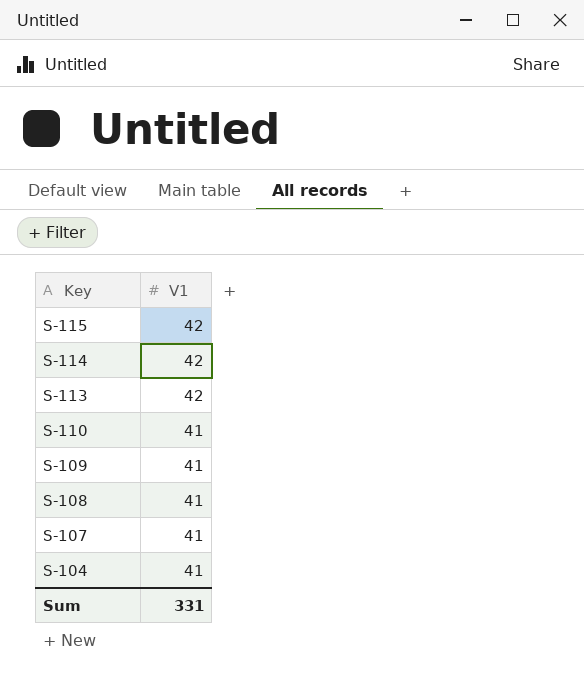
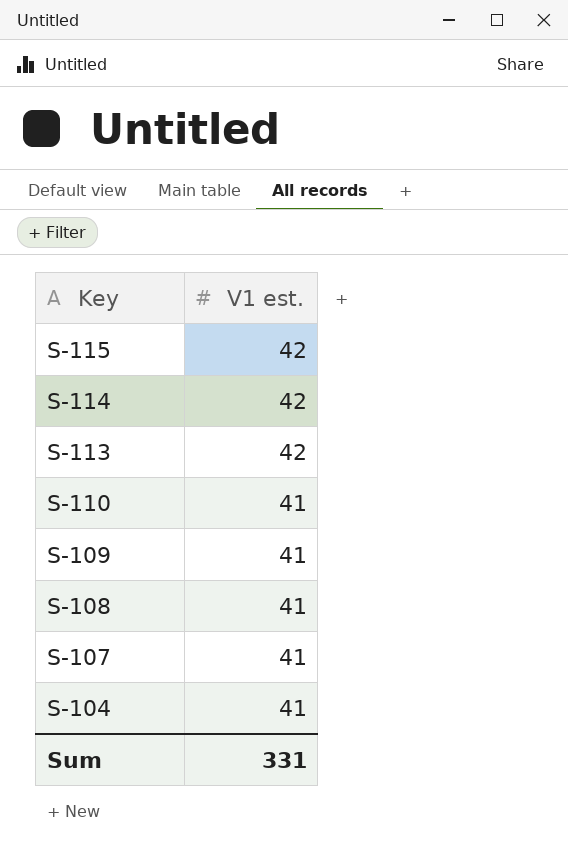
column name: V1 -> V1 est.

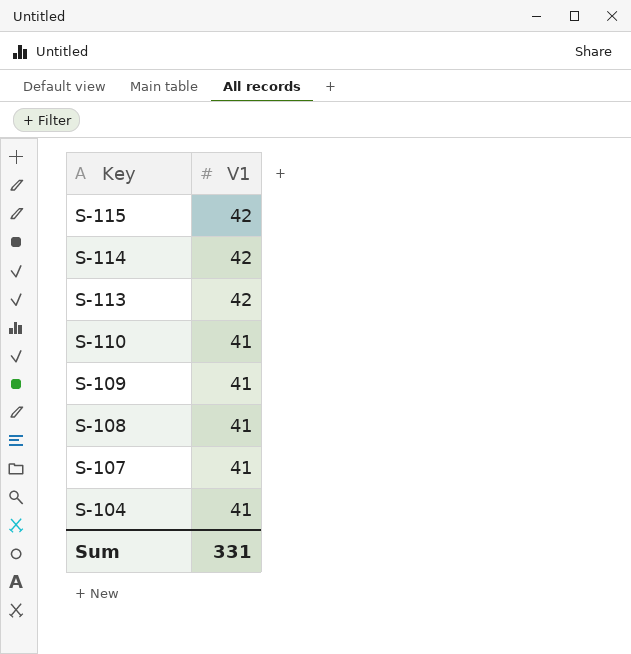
column name: V1 est. -> V1

